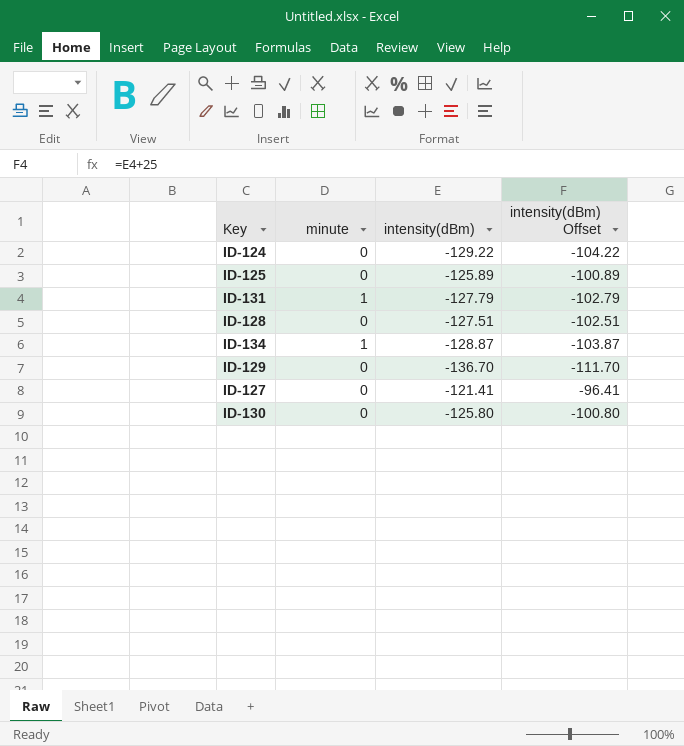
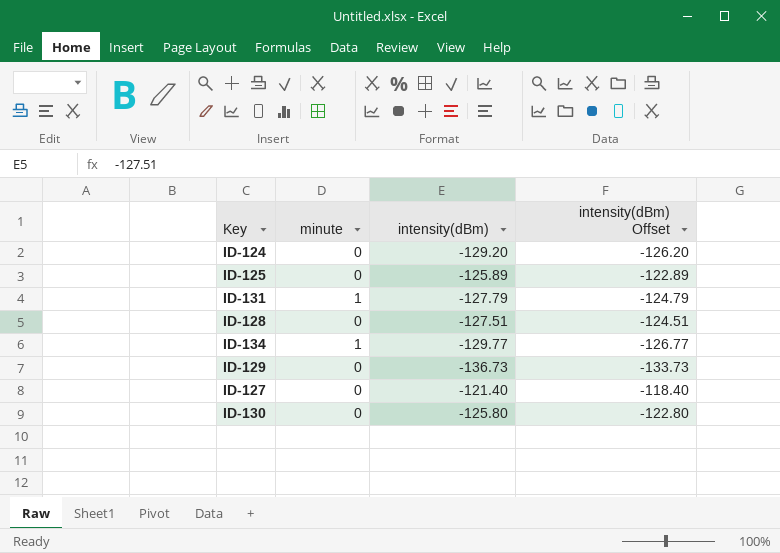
column intensity(dBm) Offset | formula: [intensity(dBm)] + 25 -> [intensity(dBm)] + 3
ID-124 | intensity(dBm): -129.22 -> -129.20
ID-134 | intensity(dBm): -128.87 -> -129.77
ID-129 | intensity(dBm): -136.70 -> -136.73
ID-127 | intensity(dBm): -121.41 -> -121.40

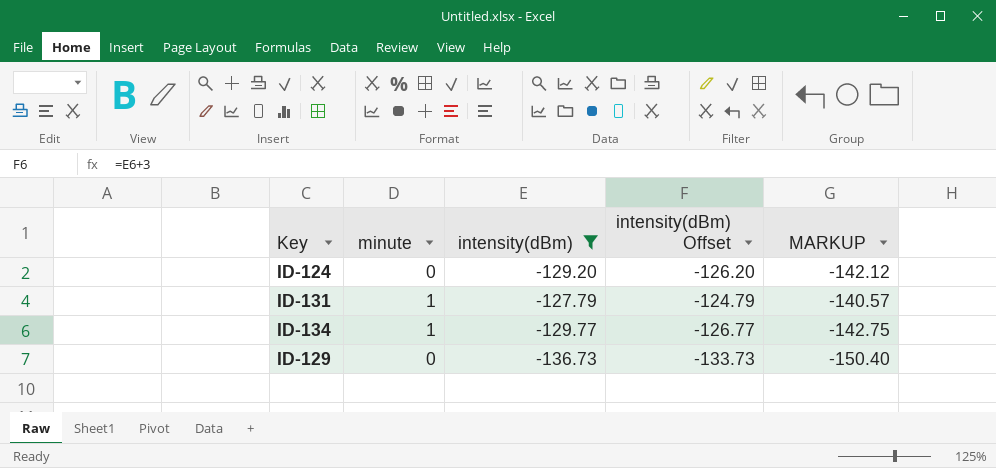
filter: none -> intensity(dBm) <= -127.79
column MARKUP | formula: none -> [intensity(dBm)] * 1.1

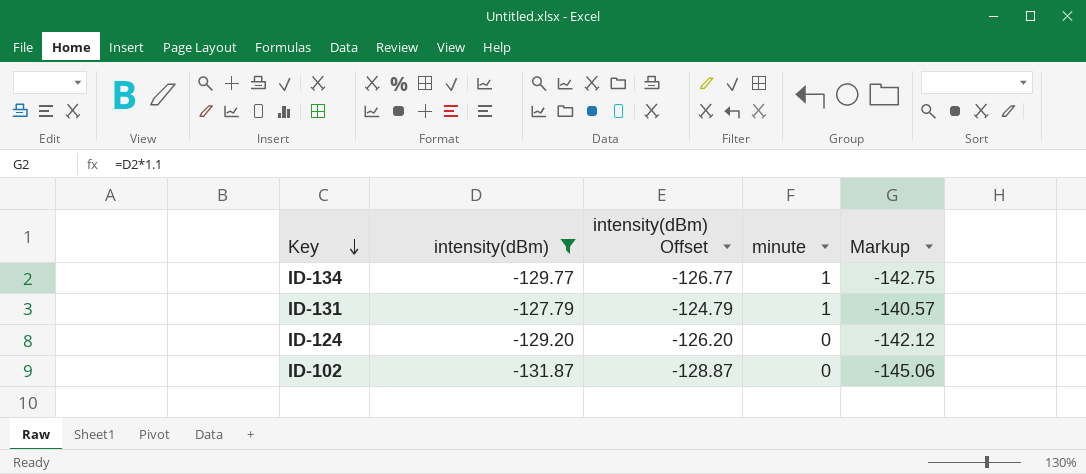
row order: none -> Key descending
column minute | position: 2 -> 4
column name: MARKUP -> Markup
row ID-129: 0 | -136.73 | -133.73 | -150.40 -> none
row ID-102: none -> -131.87 | -128.87 | 0 | -145.06

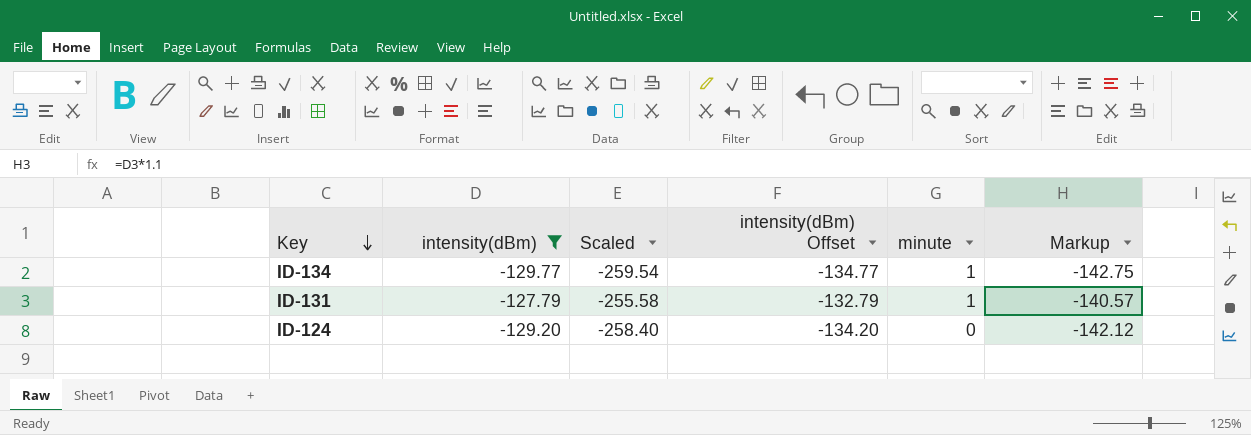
column Scaled | formula: none -> [intensity(dBm)] * 2
column intensity(dBm) Offset | formula: [intensity(dBm)] + 3 -> [intensity(dBm)] - 5
row ID-102: -131.87 | -128.87 | 0 | -145.06 -> none

